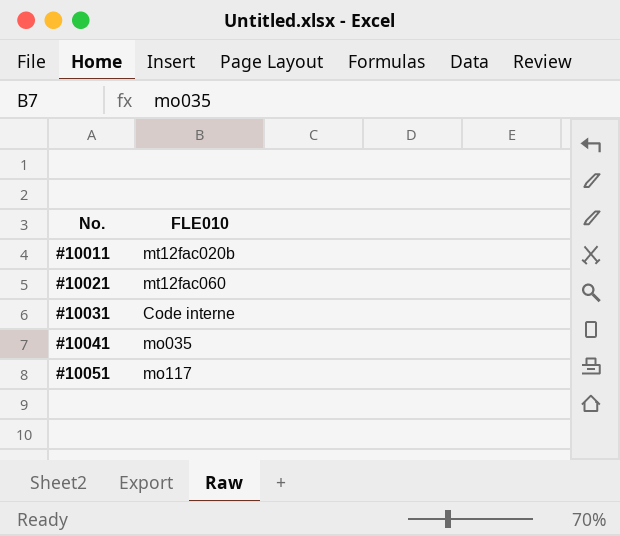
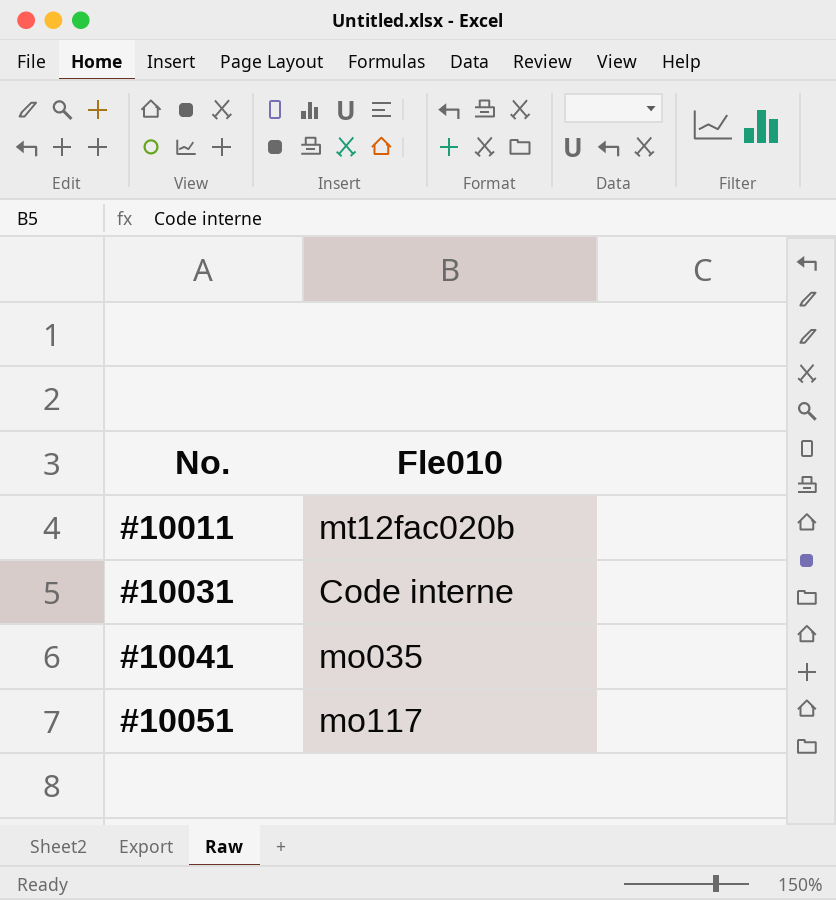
column name: FLE010 -> Fle010
row #10021: mt12fac060 -> none

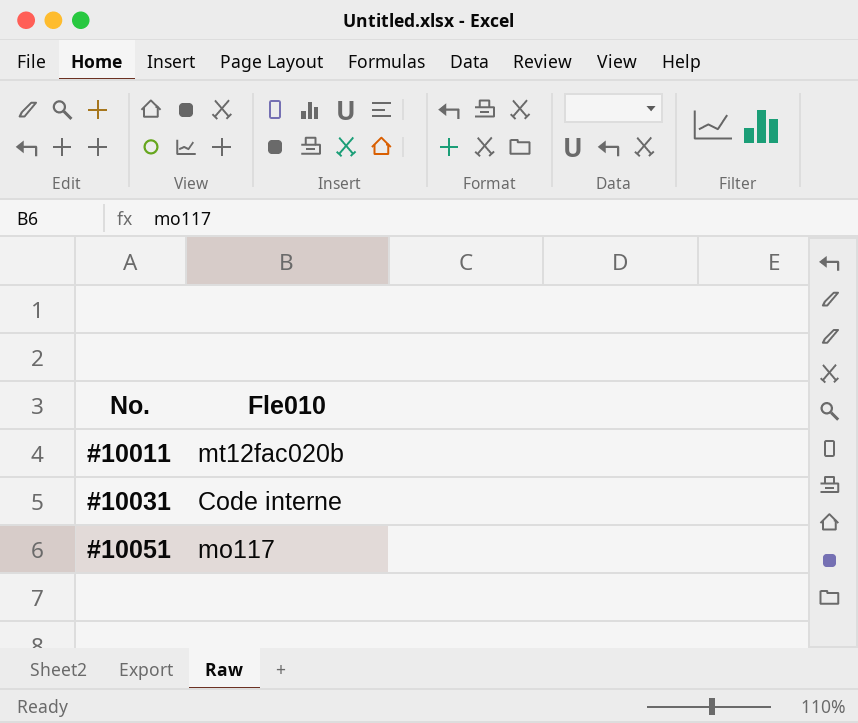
row #10041: mo035 -> none

